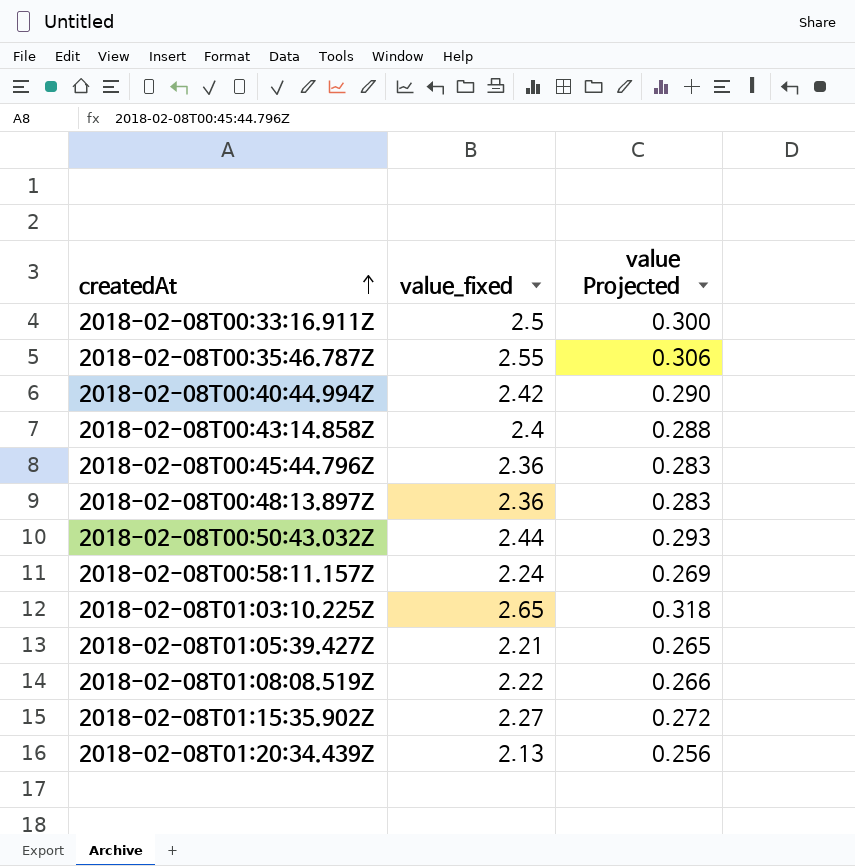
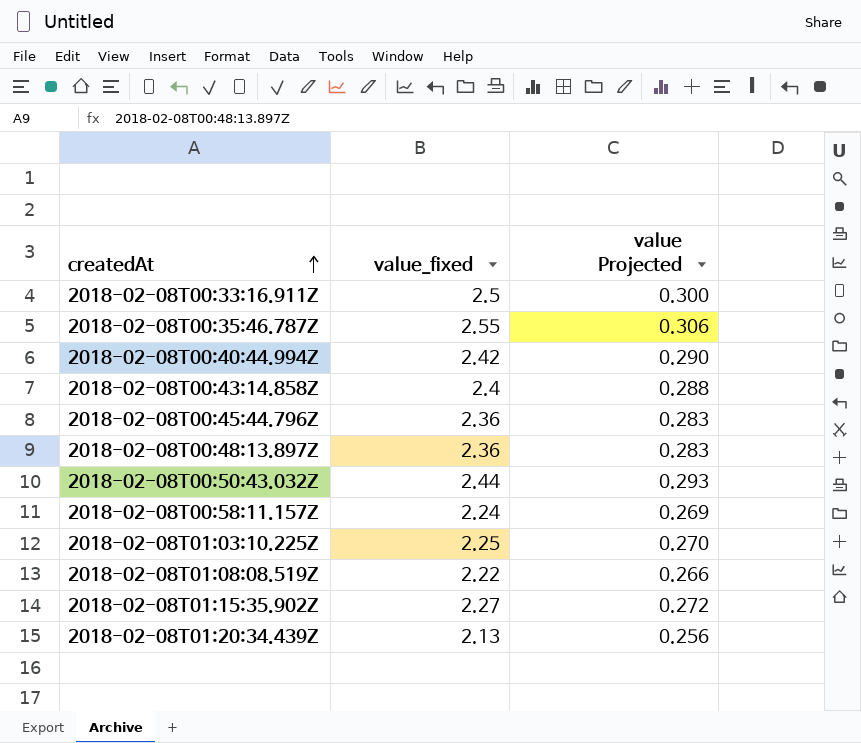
row 2018-02-08T01:05:39.427Z: 2.21 | 0.265 -> none
2018-02-08T01:03:10.225Z | value_fixed: 2.65 -> 2.25
2018-02-08T01:03:10.225Z | value Projected: 0.318 -> 0.270

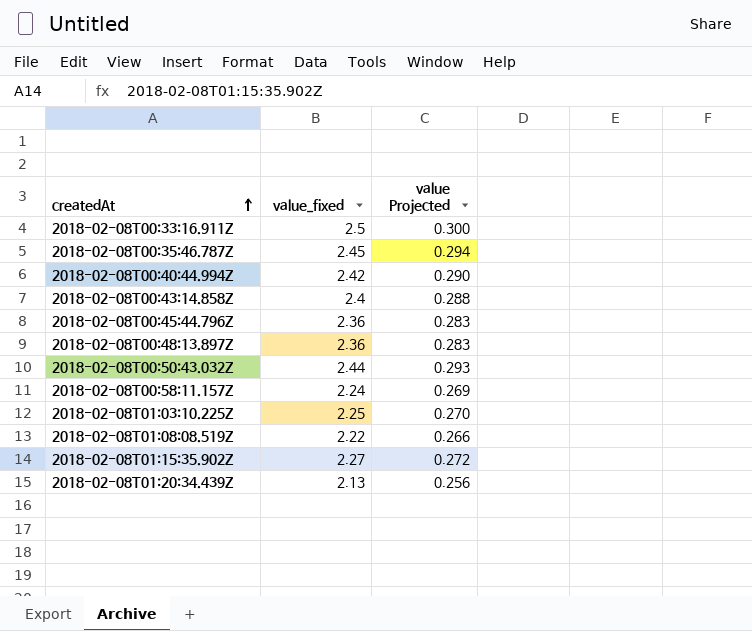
2018-02-08T00:35:46.787Z | value_fixed: 2.55 -> 2.45
2018-02-08T00:35:46.787Z | value Projected: 0.306 -> 0.294

